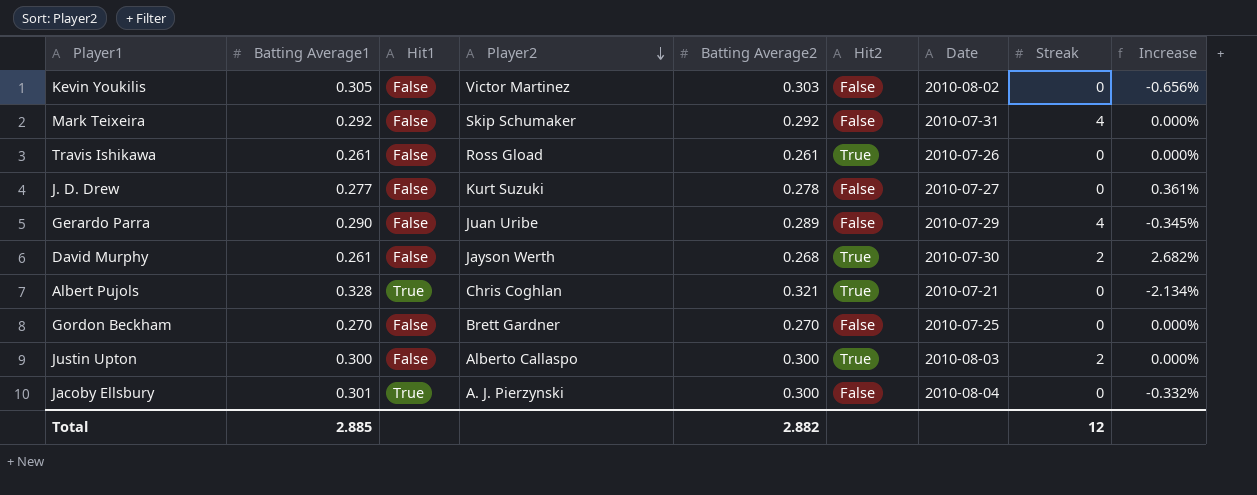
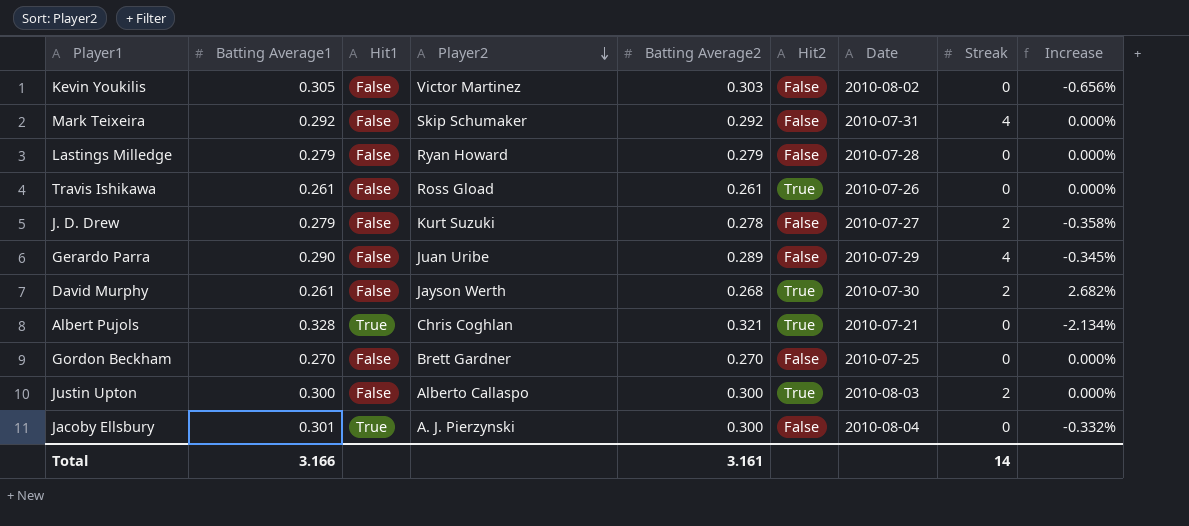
row Lastings Milledge: none -> 0.279 | False | Ryan Howard | 0.279 | False | 2010-07-28 | 0 | 0.000%
J. D. Drew | Batting Average1: 0.277 -> 0.279
J. D. Drew | Streak: 0 -> 2
J. D. Drew | Increase: 0.361% -> -0.358%
Total | Batting Average1: 2.885 -> 3.166
Total | Batting Average2: 2.882 -> 3.161
Total | Streak: 12 -> 14

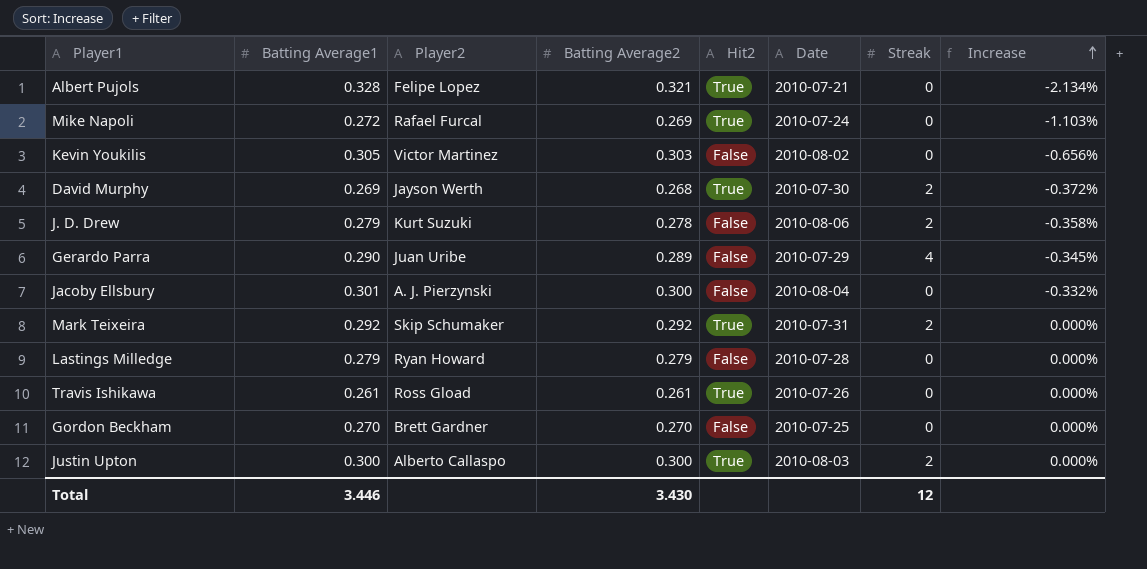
row order: Player2 descending -> Increase ascending
column Hit1 | position: 3 -> none
Albert Pujols | Player2: Chris Coghlan -> Felipe Lopez
row Mike Napoli: none -> 0.272 | Rafael Furcal | 0.269 | True | 2010-07-24 | 0 | -1.103%
David Murphy | Batting Average1: 0.261 -> 0.269
David Murphy | Increase: 2.682% -> -0.372%
J. D. Drew | Date: 2010-07-27 -> 2010-08-06
Mark Teixeira | Hit2: False -> True
Mark Teixeira | Streak: 4 -> 2
Total | Batting Average1: 3.166 -> 3.446
Total | Batting Average2: 3.161 -> 3.430
Total | Streak: 14 -> 12

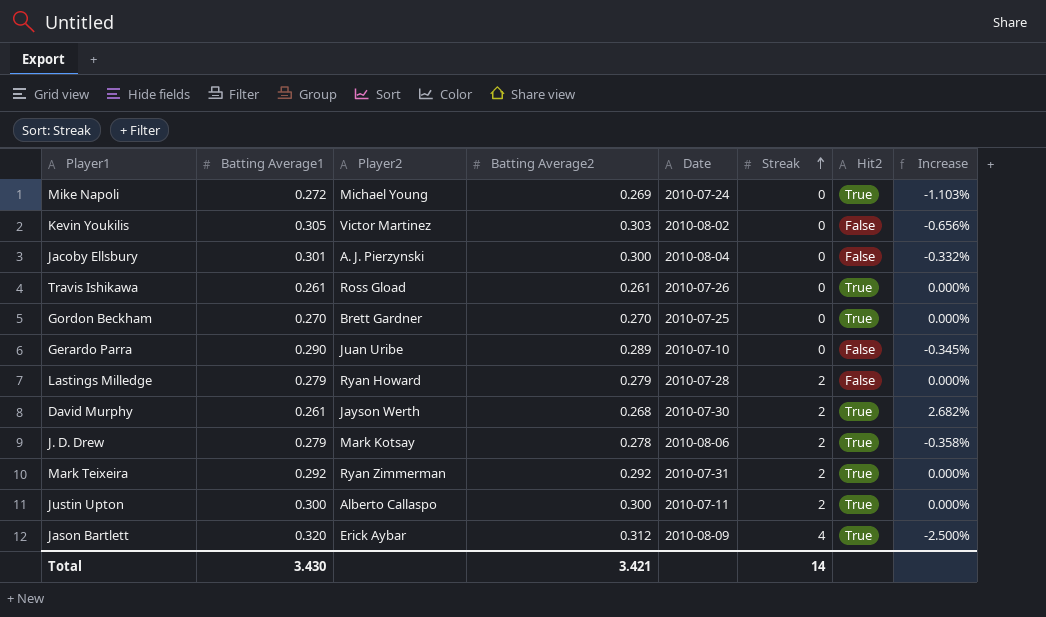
row order: Increase ascending -> Streak ascending
column Hit2 | position: 5 -> 7
row Albert Pujols: 0.328 | Felipe Lopez | 0.321 | True | 2010-07-21 | 0 | -2.134% -> none
Mike Napoli | Player2: Rafael Furcal -> Michael Young
Gordon Beckham | Hit2: False -> True
Gerardo Parra | Date: 2010-07-29 -> 2010-07-10
Gerardo Parra | Streak: 4 -> 0
Lastings Milledge | Streak: 0 -> 2
David Murphy | Batting Average1: 0.269 -> 0.261
David Murphy | Increase: -0.372% -> 2.682%
J. D. Drew | Player2: Kurt Suzuki -> Mark Kotsay
J. D. Drew | Hit2: False -> True
Mark Teixeira | Player2: Skip Schumaker -> Ryan Zimmerman
Justin Upton | Date: 2010-08-03 -> 2010-07-11
row Jason Bartlett: none -> 0.320 | Erick Aybar | 0.312 | 2010-08-09 | 4 | True | -2.500%
Total | Batting Average1: 3.446 -> 3.430
Total | Batting Average2: 3.430 -> 3.421
Total | Streak: 12 -> 14

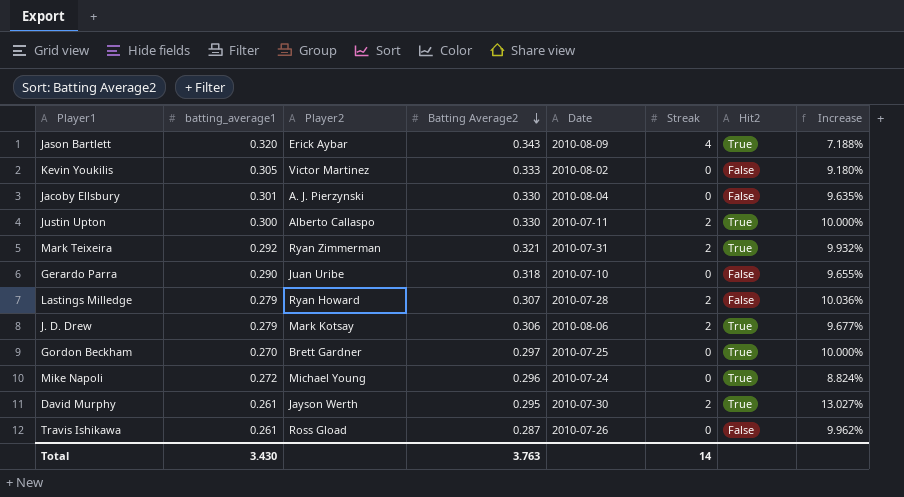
row order: Streak ascending -> Batting Average2 descending
column name: Batting Average1 -> batting_average1
Jason Bartlett | Batting Average2: 0.312 -> 0.343
Jason Bartlett | Increase: -2.500% -> 7.188%
Kevin Youkilis | Batting Average2: 0.303 -> 0.333
Kevin Youkilis | Increase: -0.656% -> 9.180%
Jacoby Ellsbury | Batting Average2: 0.300 -> 0.330
Jacoby Ellsbury | Increase: -0.332% -> 9.635%
Justin Upton | Batting Average2: 0.300 -> 0.330
Justin Upton | Increase: 0.000% -> 10.000%
Mark Teixeira | Batting Average2: 0.292 -> 0.321
Mark Teixeira | Increase: 0.000% -> 9.932%
Gerardo Parra | Batting Average2: 0.289 -> 0.318
Gerardo Parra | Increase: -0.345% -> 9.655%
Lastings Milledge | Batting Average2: 0.279 -> 0.307
Lastings Milledge | Increase: 0.000% -> 10.036%
J. D. Drew | Batting Average2: 0.278 -> 0.306
J. D. Drew | Increase: -0.358% -> 9.677%
Gordon Beckham | Batting Average2: 0.270 -> 0.297
Gordon Beckham | Increase: 0.000% -> 10.000%
Mike Napoli | Batting Average2: 0.269 -> 0.296
Mike Napoli | Increase: -1.103% -> 8.824%
David Murphy | Batting Average2: 0.268 -> 0.295
David Murphy | Increase: 2.682% -> 13.027%
Travis Ishikawa | Batting Average2: 0.261 -> 0.287
Travis Ishikawa | Hit2: True -> False
Travis Ishikawa | Increase: 0.000% -> 9.962%
Total | Batting Average2: 3.421 -> 3.763

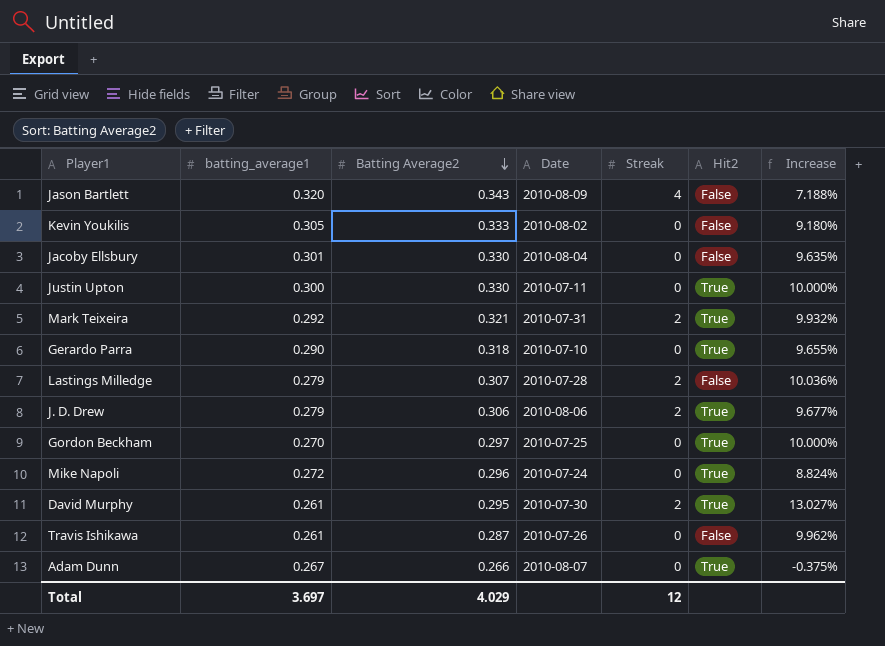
column Player2 | position: 3 -> none
Jason Bartlett | Hit2: True -> False
Justin Upton | Streak: 2 -> 0
Gerardo Parra | Hit2: False -> True
row Adam Dunn: none -> 0.267 | 0.266 | 2010-08-07 | 0 | True | -0.375%
Total | batting_average1: 3.430 -> 3.697
Total | Batting Average2: 3.763 -> 4.029
Total | Streak: 14 -> 12

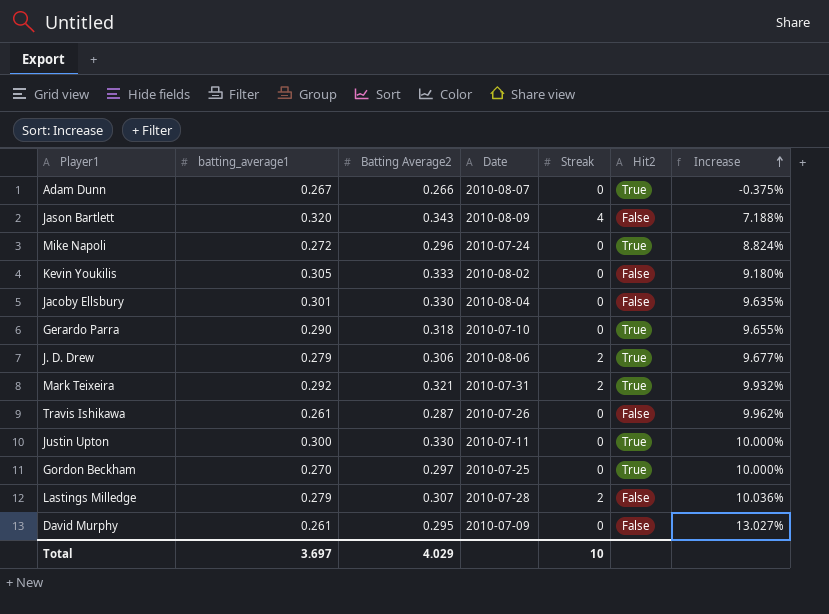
row order: Batting Average2 descending -> Increase ascending
David Murphy | Date: 2010-07-30 -> 2010-07-09
David Murphy | Streak: 2 -> 0
David Murphy | Hit2: True -> False
Total | Streak: 12 -> 10

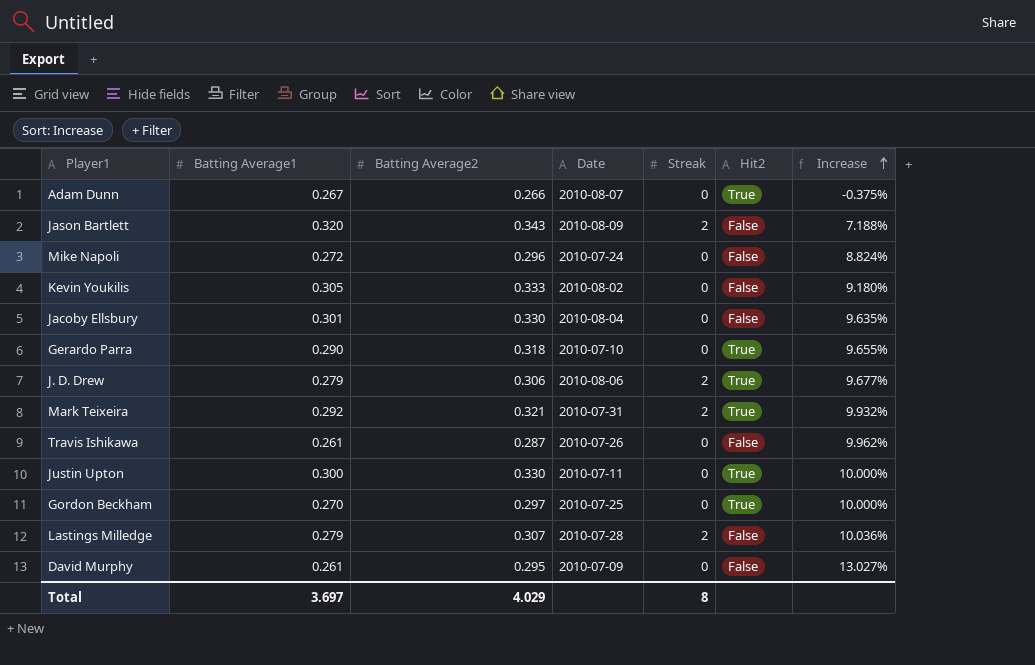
column name: batting_average1 -> Batting Average1
Jason Bartlett | Streak: 4 -> 2
Mike Napoli | Hit2: True -> False
Total | Streak: 10 -> 8

